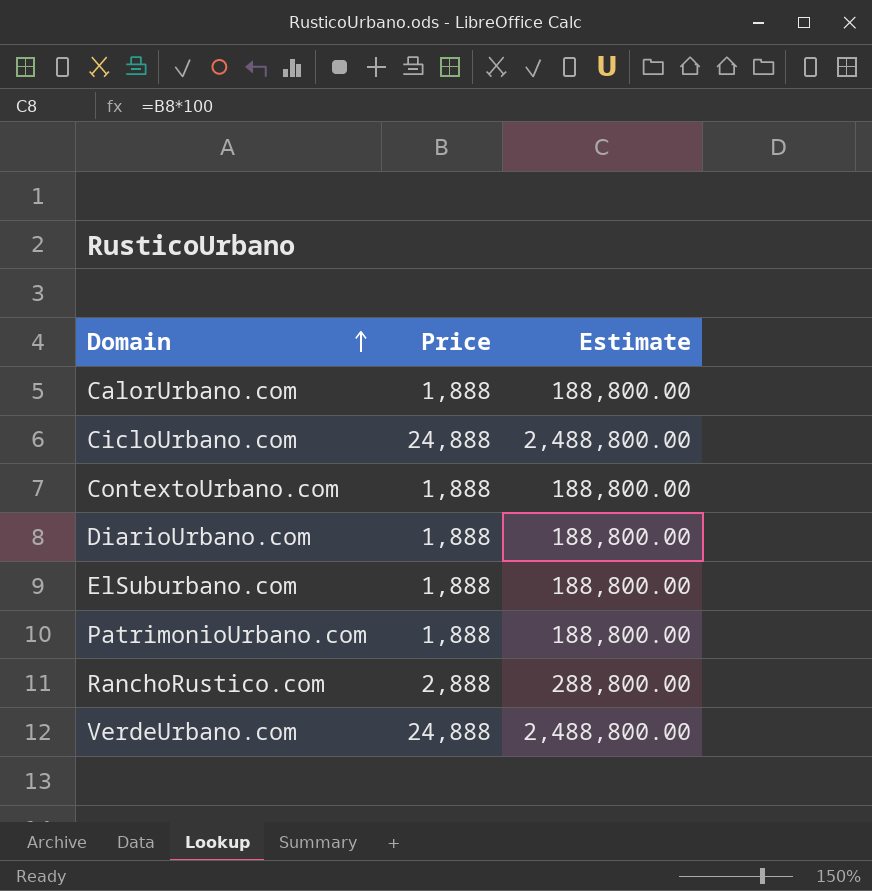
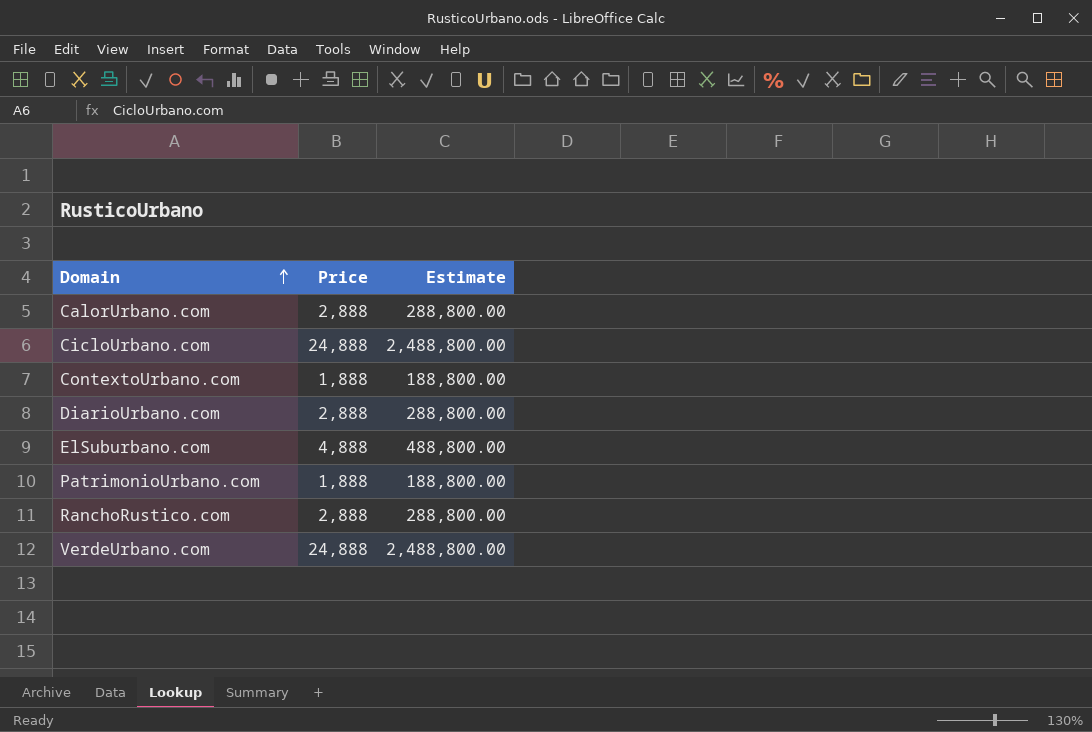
CalorUrbano.com | Price: 1,888 -> 2,888
CalorUrbano.com | Estimate: 188,800.00 -> 288,800.00
DiarioUrbano.com | Price: 1,888 -> 2,888
DiarioUrbano.com | Estimate: 188,800.00 -> 288,800.00
ElSuburbano.com | Price: 1,888 -> 4,888
ElSuburbano.com | Estimate: 188,800.00 -> 488,800.00

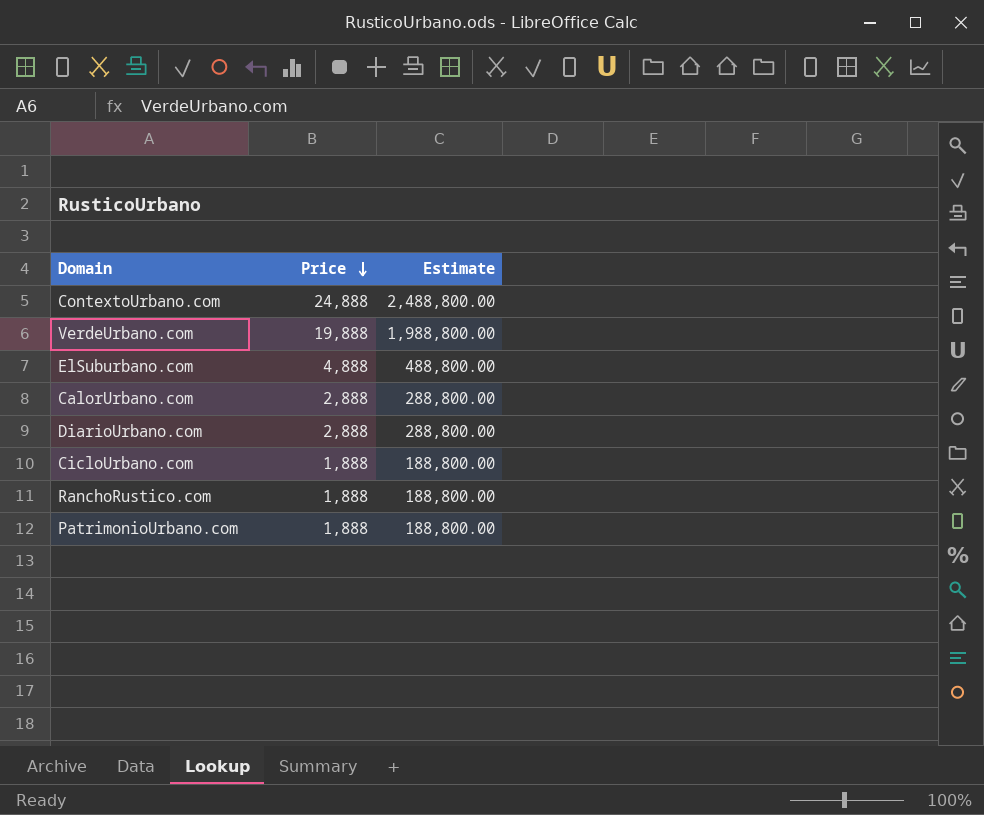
row order: Domain ascending -> Price descending
ContextoUrbano.com | Price: 1,888 -> 24,888
ContextoUrbano.com | Estimate: 188,800.00 -> 2,488,800.00
VerdeUrbano.com | Price: 24,888 -> 19,888
VerdeUrbano.com | Estimate: 2,488,800.00 -> 1,988,800.00
CicloUrbano.com | Price: 24,888 -> 1,888
CicloUrbano.com | Estimate: 2,488,800.00 -> 188,800.00
RanchoRustico.com | Price: 2,888 -> 1,888
RanchoRustico.com | Estimate: 288,800.00 -> 188,800.00

